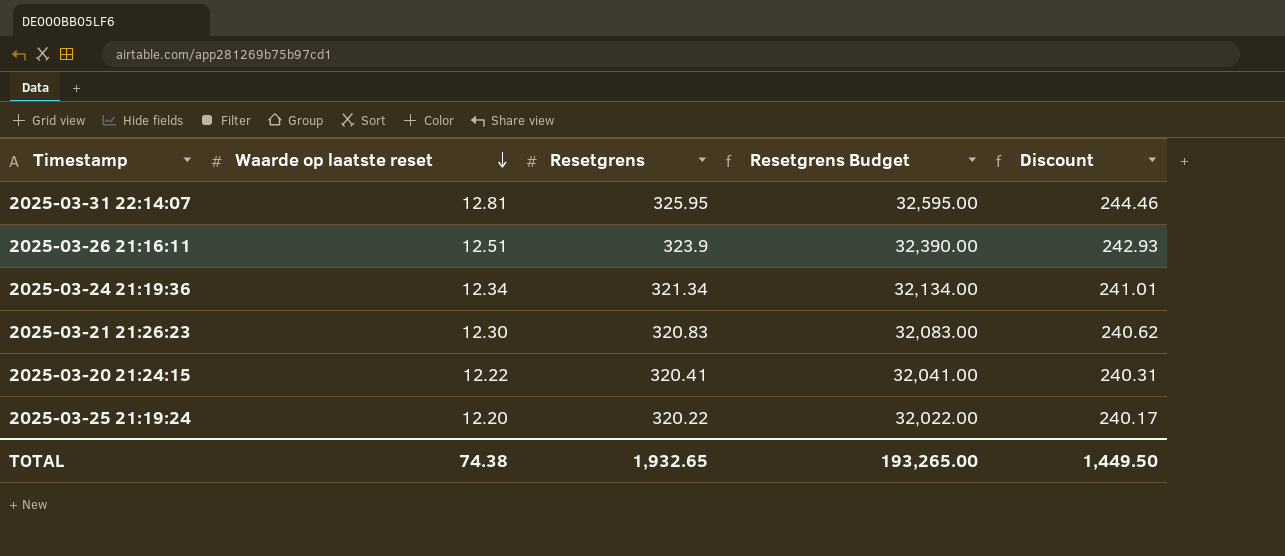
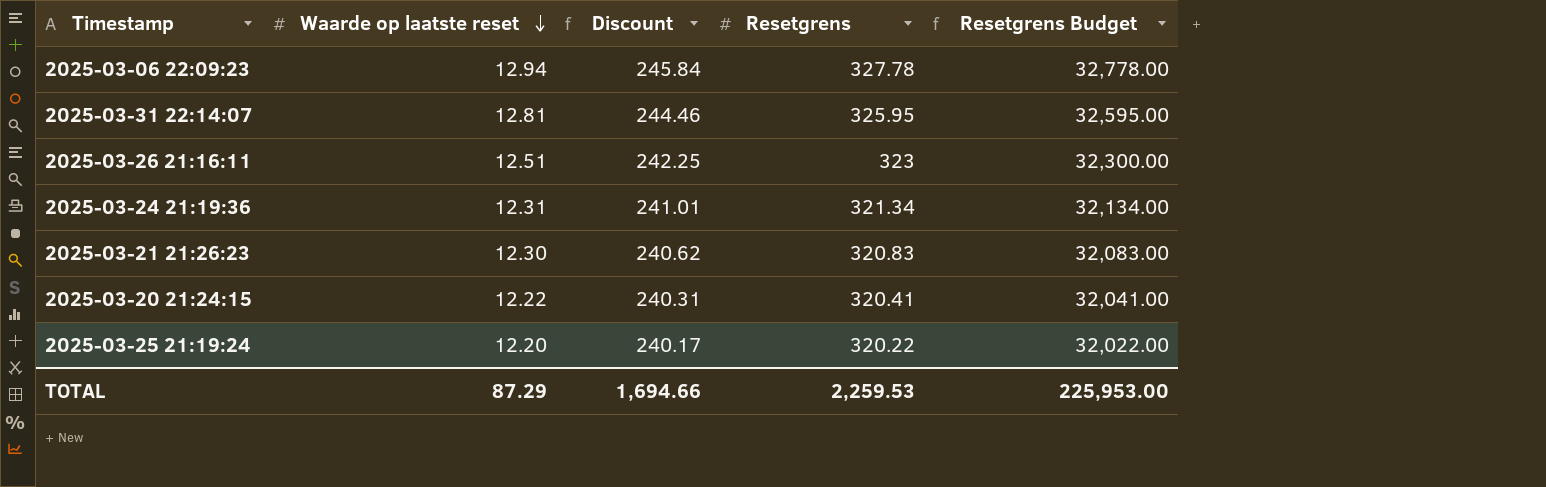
column Discount | position: 5 -> 3
row 2025-03-06 22:09:23: none -> 12.94 | 245.84 | 327.78 | 32,778.00
2025-03-26 21:16:11 | Discount: 242.93 -> 242.25
2025-03-26 21:16:11 | Resetgrens: 323.9 -> 323
2025-03-26 21:16:11 | Resetgrens Budget: 32,390.00 -> 32,300.00
2025-03-24 21:19:36 | Waarde op laatste reset: 12.34 -> 12.31
TOTAL | Waarde op laatste reset: 74.38 -> 87.29
TOTAL | Discount: 1,449.50 -> 1,694.66
TOTAL | Resetgrens: 1,932.65 -> 2,259.53
TOTAL | Resetgrens Budget: 193,265.00 -> 225,953.00

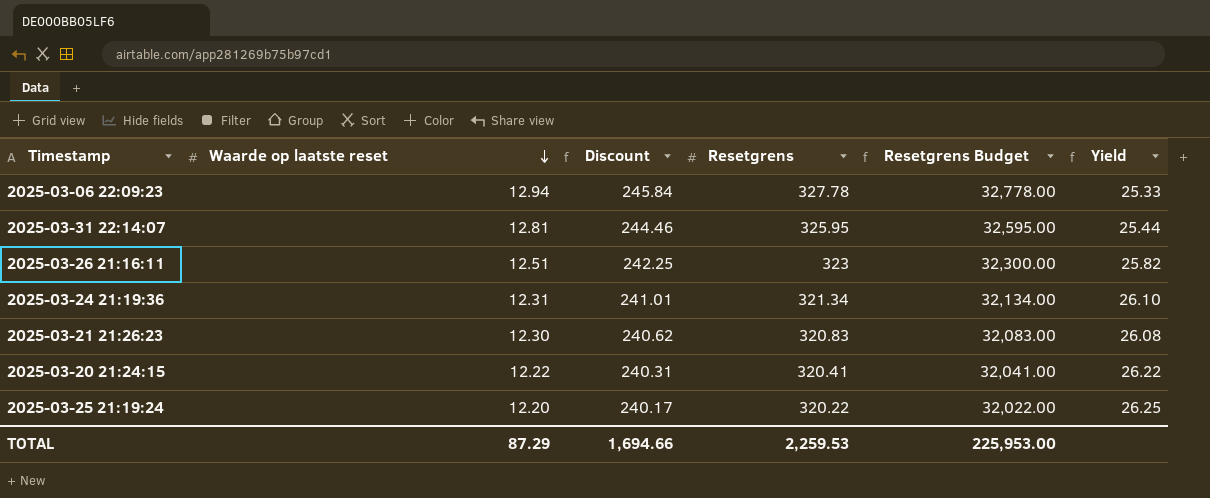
column Yield | formula: none -> [Resetgrens] / [Waarde op laatste reset]

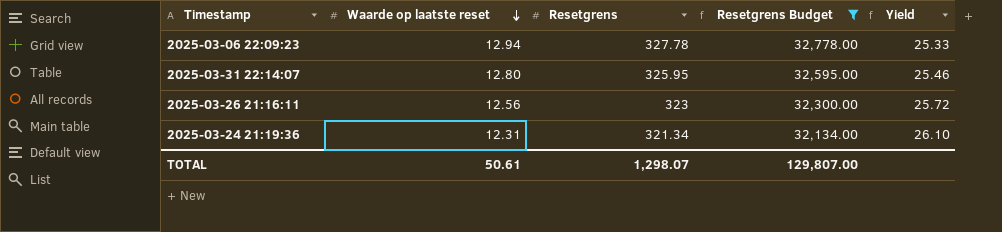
filter: none -> Resetgrens Budget >= 32,134.00
column Discount | formula: [Resetgrens] * 0.75 -> none
2025-03-31 22:14:07 | Waarde op laatste reset: 12.81 -> 12.80
2025-03-31 22:14:07 | Yield: 25.44 -> 25.46
2025-03-26 21:16:11 | Waarde op laatste reset: 12.51 -> 12.56
2025-03-26 21:16:11 | Yield: 25.82 -> 25.72
TOTAL | Waarde op laatste reset: 87.29 -> 50.61
TOTAL | Resetgrens: 2,259.53 -> 1,298.07
TOTAL | Resetgrens Budget: 225,953.00 -> 129,807.00

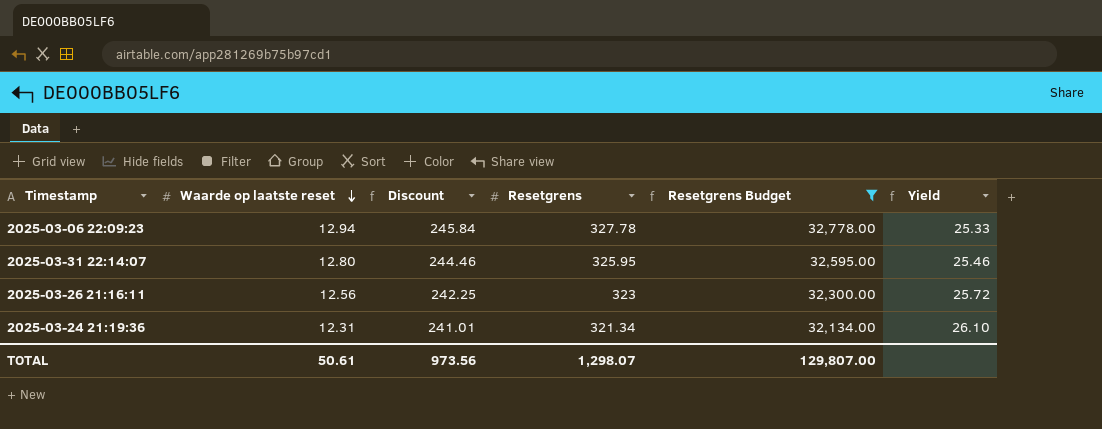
column Discount | formula: none -> [Resetgrens] * 0.75

